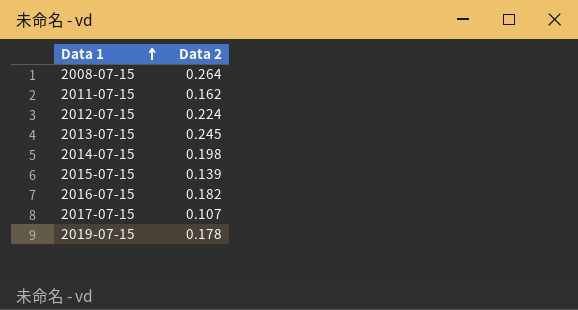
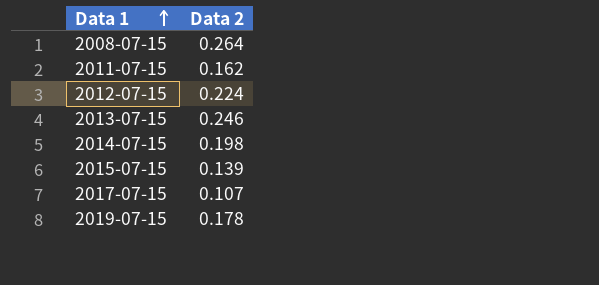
row 2016-07-15: 0.182 -> none
2013-07-15 | Data 2: 0.245 -> 0.246

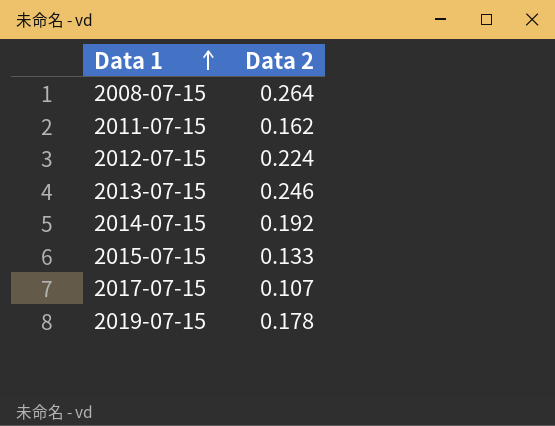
2014-07-15 | Data 2: 0.198 -> 0.192
2015-07-15 | Data 2: 0.139 -> 0.133

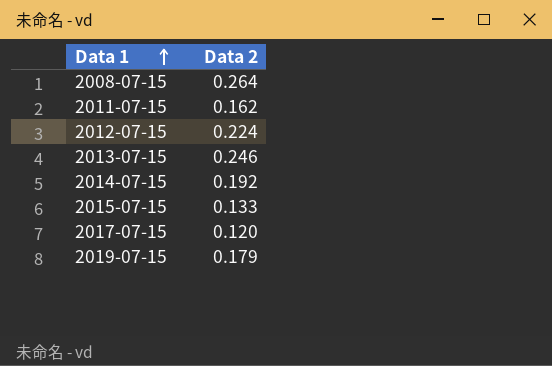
2017-07-15 | Data 2: 0.107 -> 0.120
2019-07-15 | Data 2: 0.178 -> 0.179

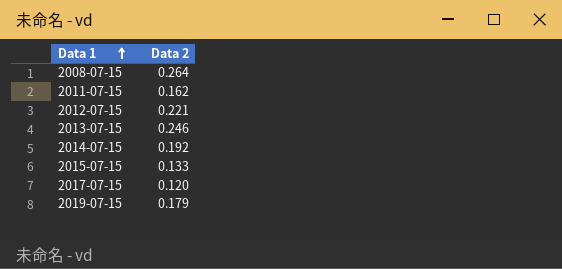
2012-07-15 | Data 2: 0.224 -> 0.221

